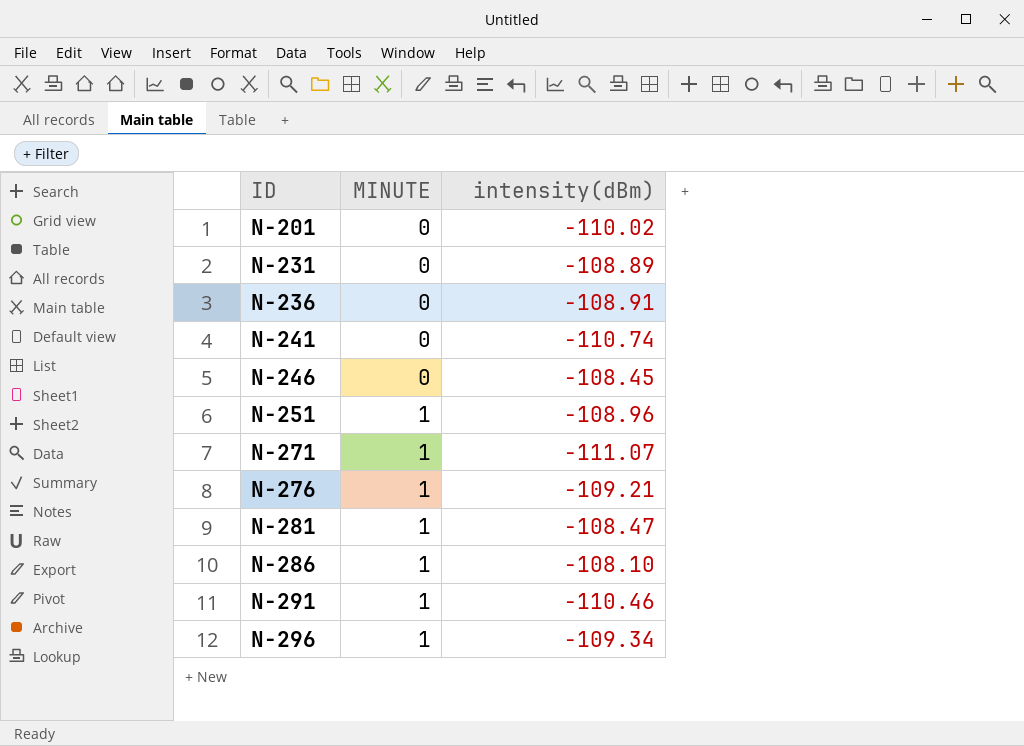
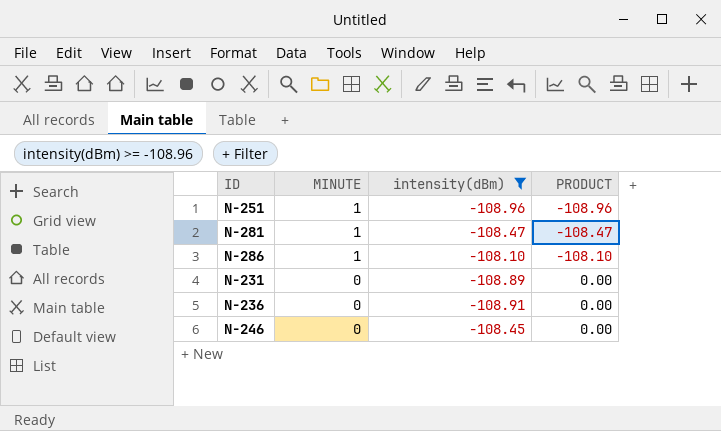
filter: none -> intensity(dBm) >= -108.96
row order: ID ascending -> MINUTE descending
column PRODUCT | formula: none -> [MINUTE] * [intensity(dBm)]

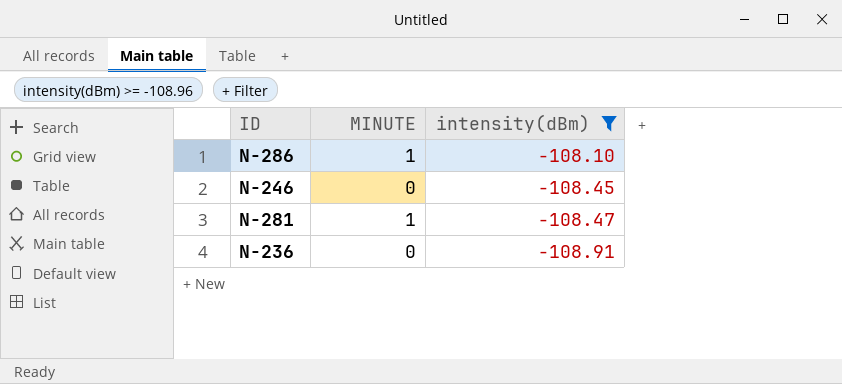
row order: MINUTE descending -> intensity(dBm) descending
column PRODUCT | formula: [MINUTE] * [intensity(dBm)] -> none
row N-251: 1 | -108.96 | -108.96 -> none
row N-231: 0 | -108.89 | 0.00 -> none

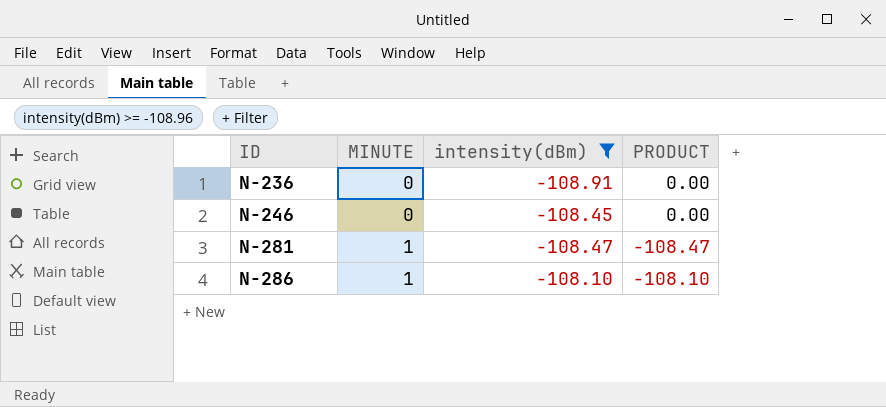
row order: intensity(dBm) descending -> ID ascending
column PRODUCT | formula: none -> [MINUTE] * [intensity(dBm)]

